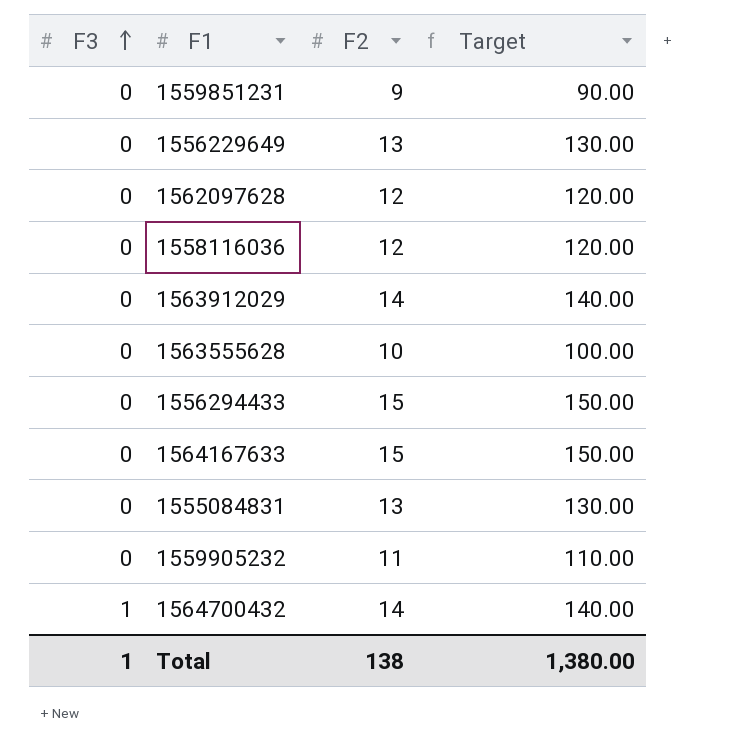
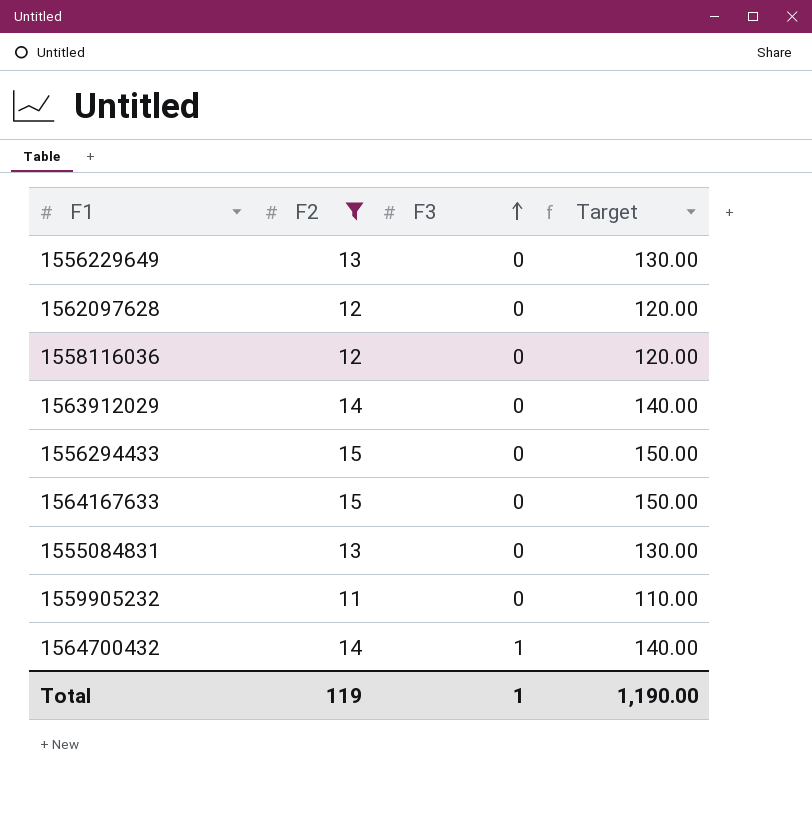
filter: none -> F2 >= 11
column F3 | position: 1 -> 3
Total | F2: 138 -> 119
Total | Target: 1,380.00 -> 1,190.00

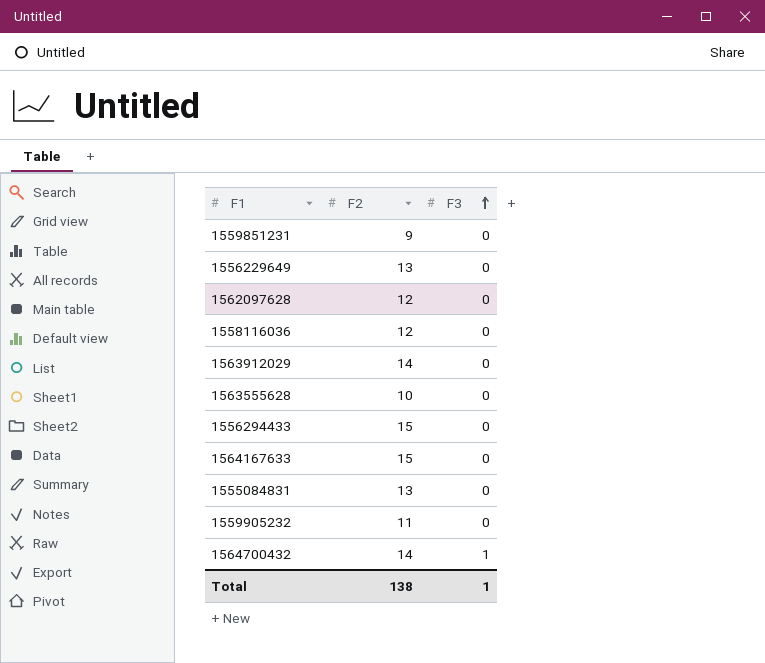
filter: F2 >= 11 -> none
column Target | formula: [F2] * 10 -> none
Total | F2: 119 -> 138

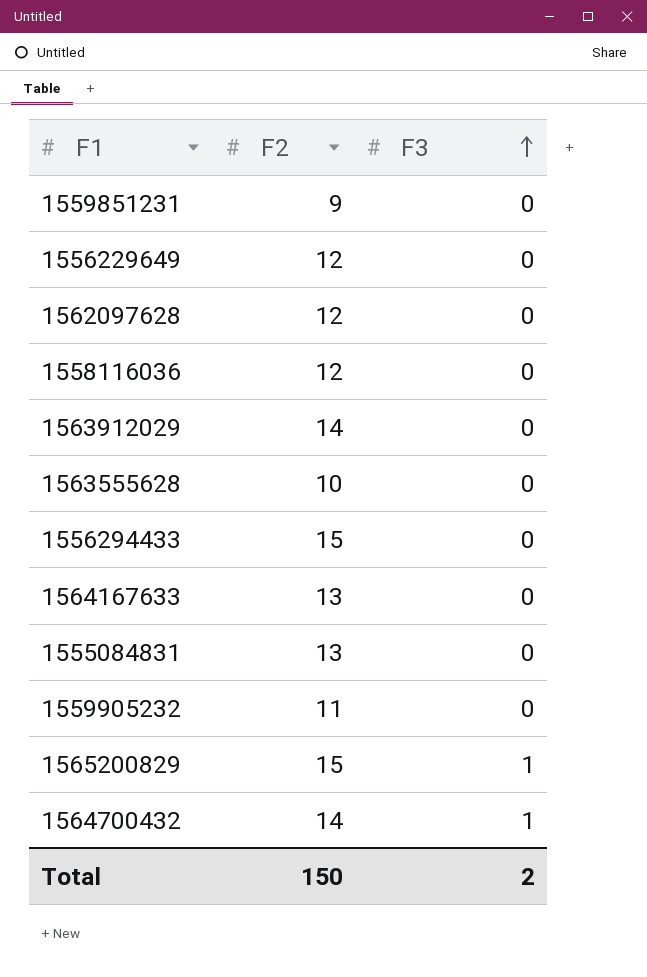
1556229649 | F2: 13 -> 12
1564167633 | F2: 15 -> 13
row 1565200829: none -> 15 | 1
Total | F2: 138 -> 150
Total | F3: 1 -> 2

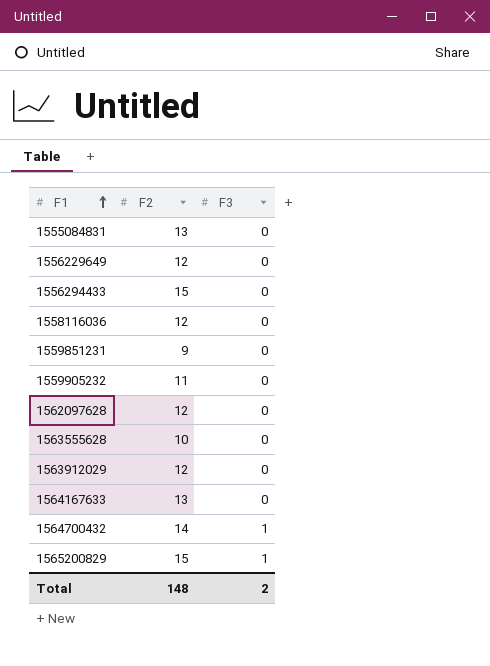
row order: F3 ascending -> F1 ascending
1563912029 | F2: 14 -> 12
Total | F2: 150 -> 148

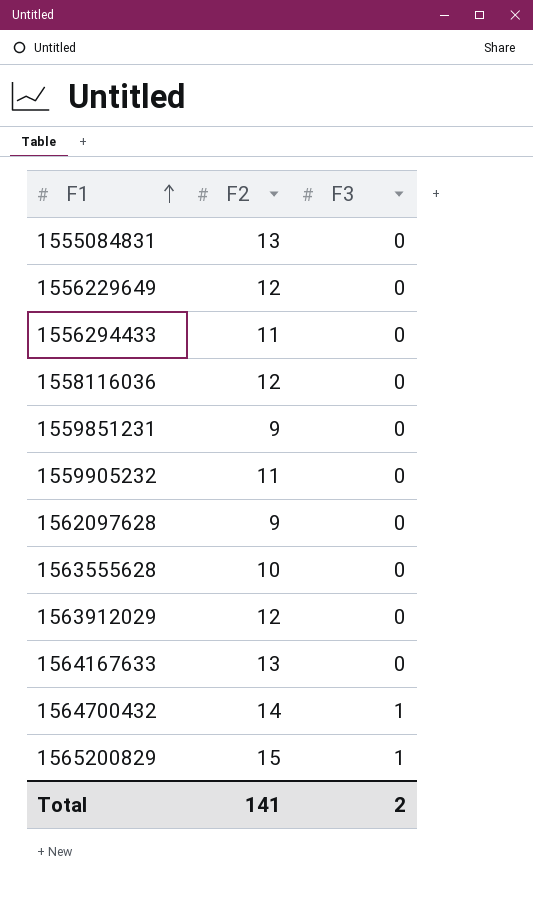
1556294433 | F2: 15 -> 11
1562097628 | F2: 12 -> 9
Total | F2: 148 -> 141

